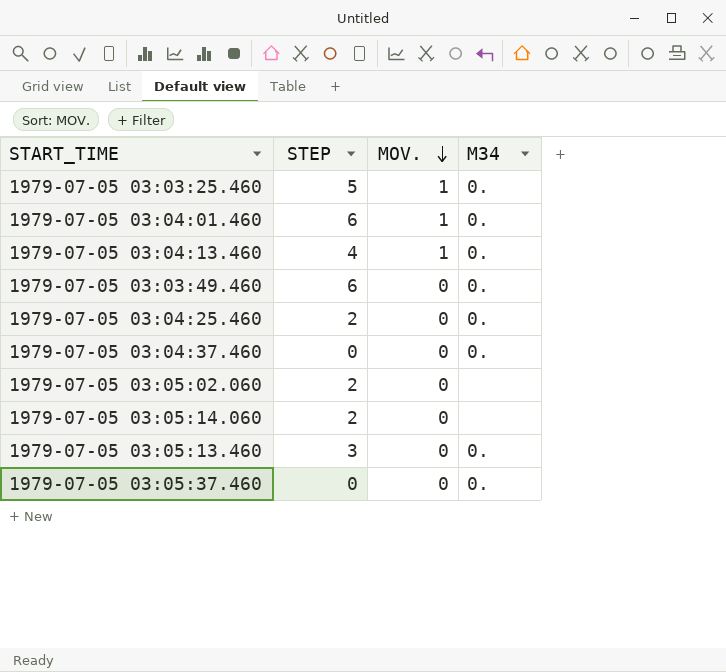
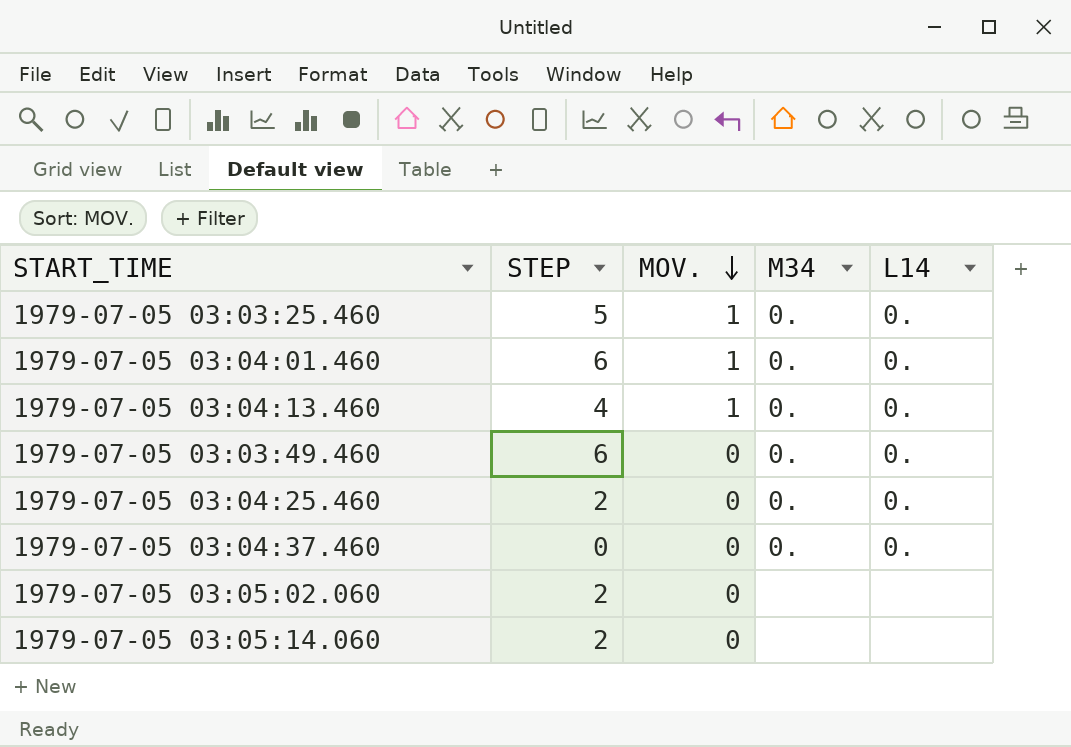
column L14 | position: none -> 5
row 1979-07-05 03:05:13.460: 3 | 0 | 0. -> none
row 1979-07-05 03:05:37.460: 0 | 0 | 0. -> none

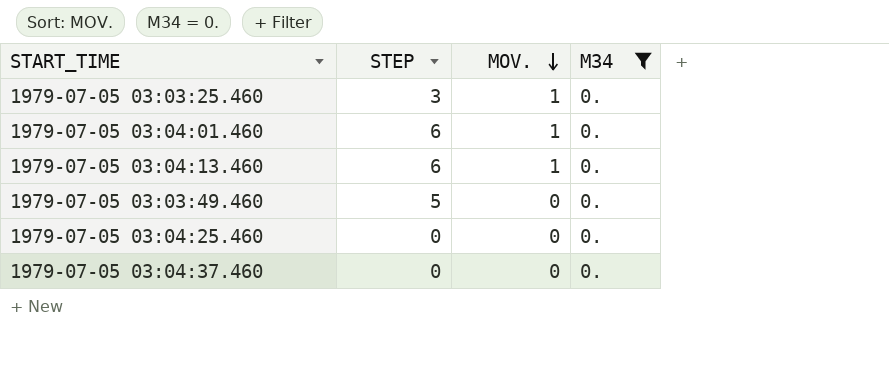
filter: none -> M34 = 0.
column L14 | position: 5 -> none
1979-07-05 03:03:25.460 | STEP: 5 -> 3
1979-07-05 03:04:13.460 | STEP: 4 -> 6
1979-07-05 03:03:49.460 | STEP: 6 -> 5
1979-07-05 03:04:25.460 | STEP: 2 -> 0

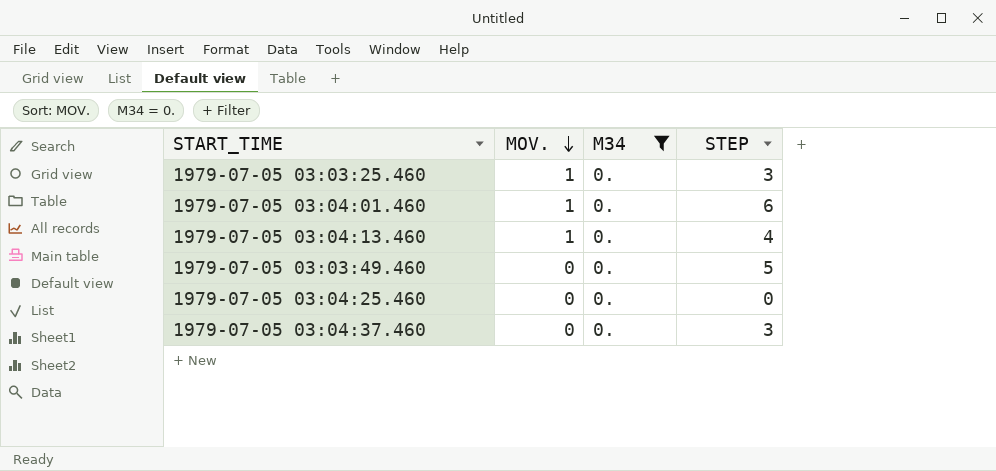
column STEP | position: 2 -> 4
1979-07-05 03:04:13.460 | STEP: 6 -> 4
1979-07-05 03:04:37.460 | STEP: 0 -> 3

